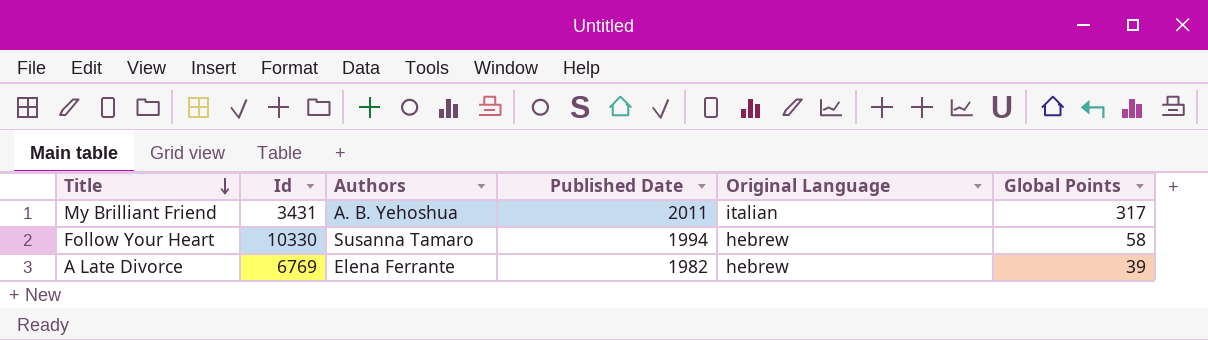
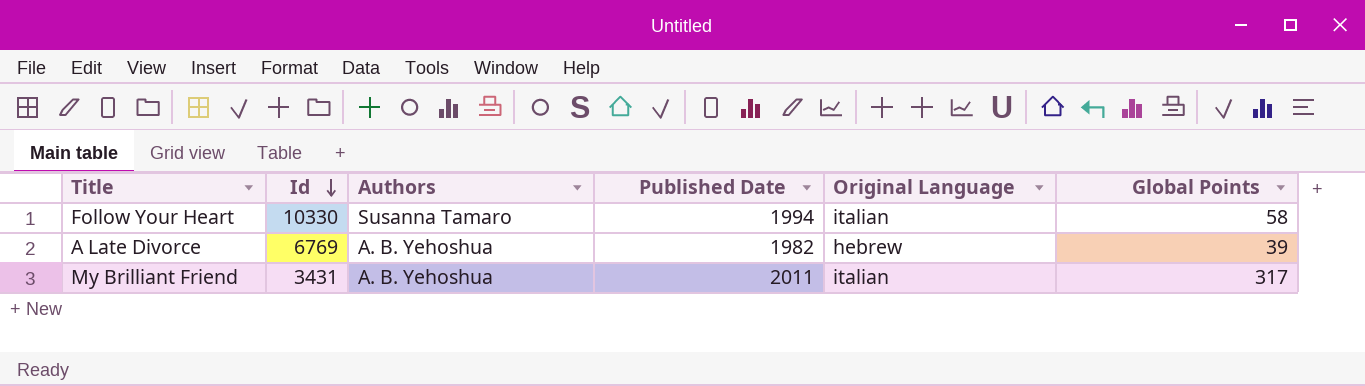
row order: Title descending -> Id descending
Follow Your Heart | Original Language: hebrew -> italian
A Late Divorce | Authors: Elena Ferrante -> A. B. Yehoshua

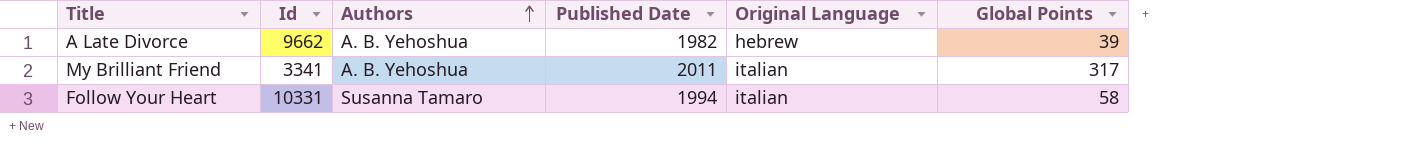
row order: Id descending -> Authors ascending
A Late Divorce | Id: 6769 -> 9662
My Brilliant Friend | Id: 3431 -> 3341
Follow Your Heart | Id: 10330 -> 10331

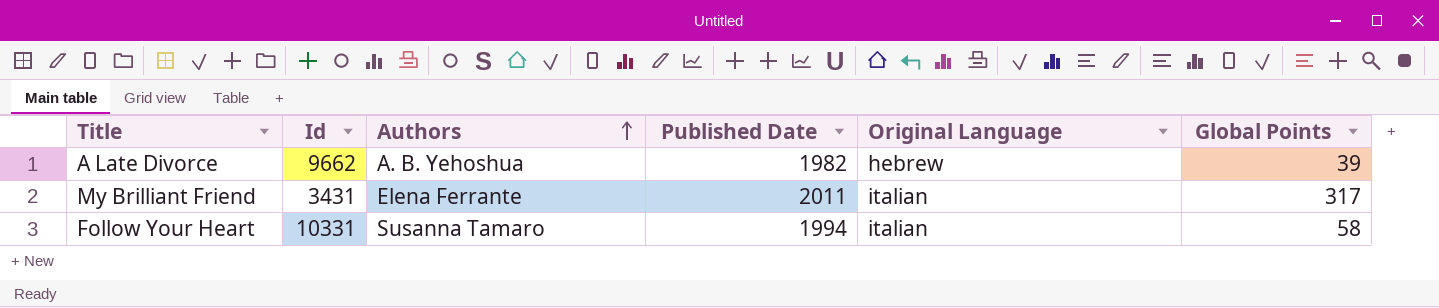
My Brilliant Friend | Id: 3341 -> 3431
My Brilliant Friend | Authors: A. B. Yehoshua -> Elena Ferrante

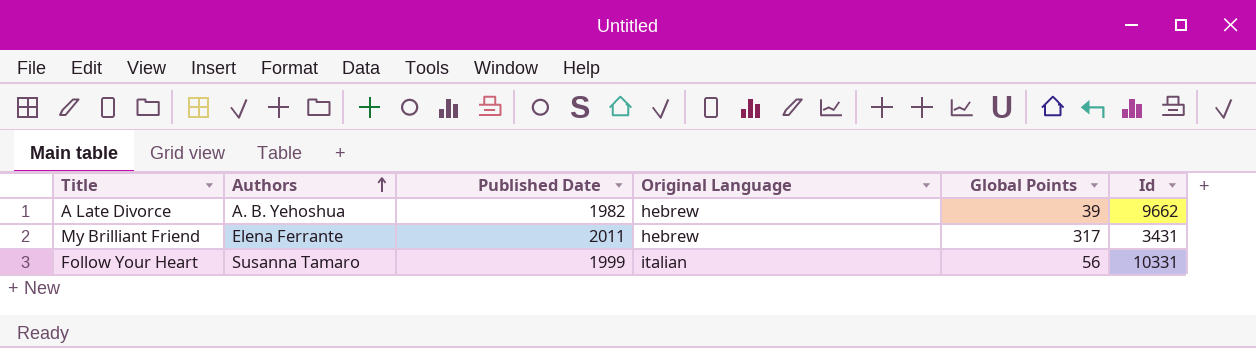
column Id | position: 2 -> 6
My Brilliant Friend | Original Language: italian -> hebrew
Follow Your Heart | Published Date: 1994 -> 1999
Follow Your Heart | Global Points: 58 -> 56

